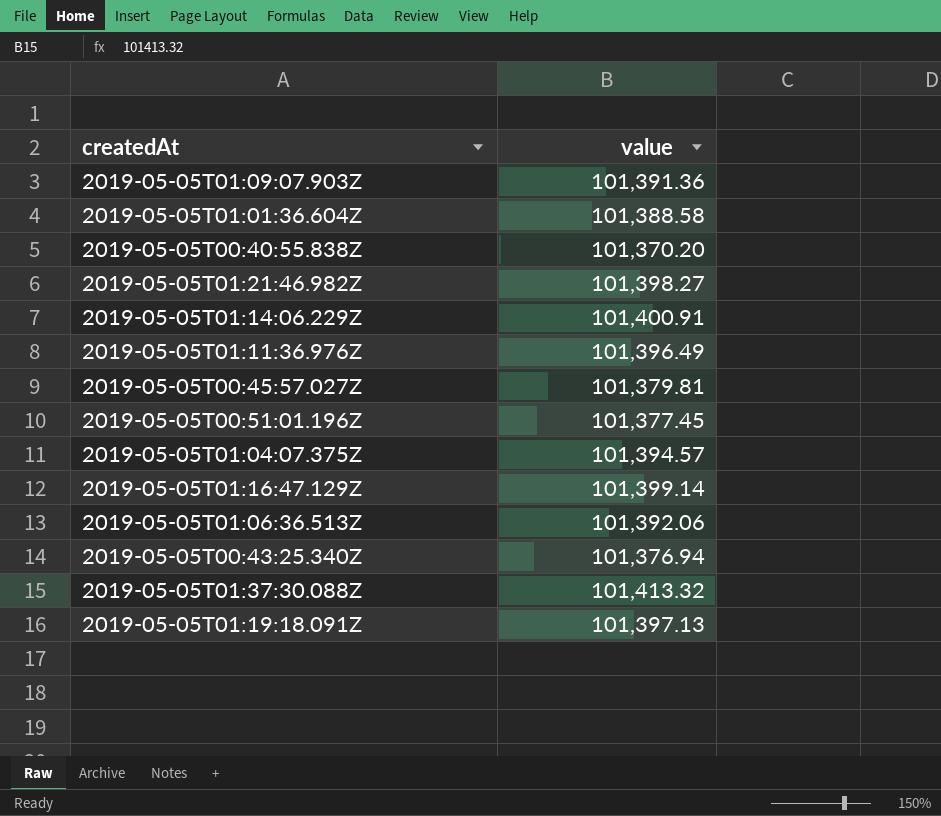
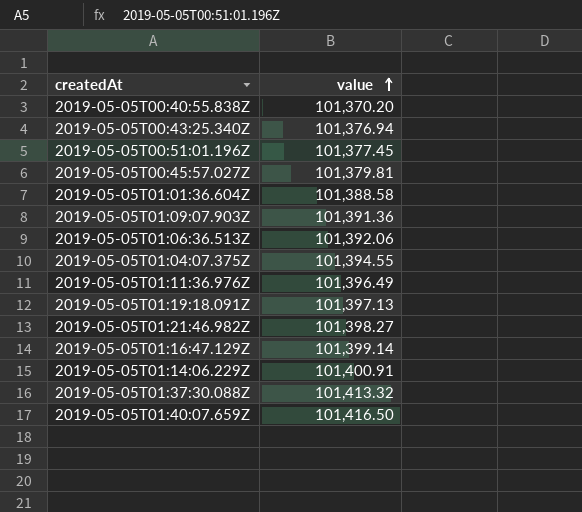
row order: none -> value ascending
2019-05-05T01:04:07.375Z | value: 101,394.57 -> 101,394.55
row 2019-05-05T01:40:07.659Z: none -> 101,416.50

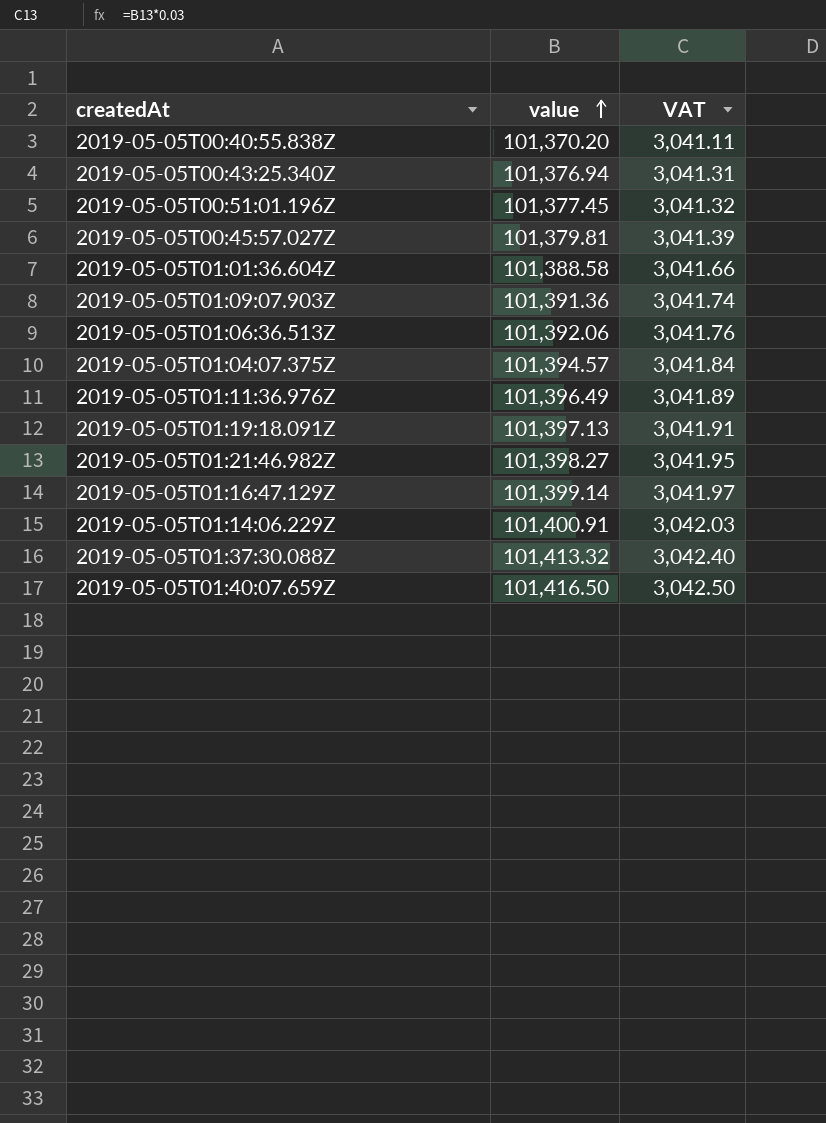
column VAT | formula: none -> [value] * 0.03
2019-05-05T01:04:07.375Z | value: 101,394.55 -> 101,394.57

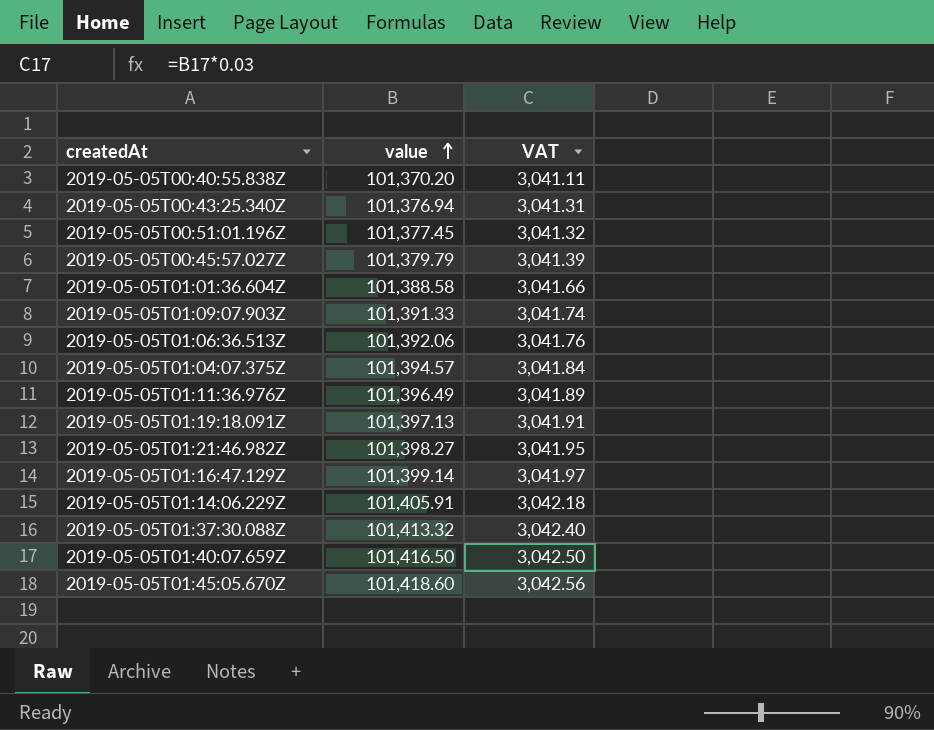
2019-05-05T00:45:57.027Z | value: 101,379.81 -> 101,379.79
2019-05-05T01:09:07.903Z | value: 101,391.36 -> 101,391.33
2019-05-05T01:14:06.229Z | value: 101,400.91 -> 101,405.91
2019-05-05T01:14:06.229Z | VAT: 3,042.03 -> 3,042.18
row 2019-05-05T01:45:05.670Z: none -> 101,418.60 | 3,042.56

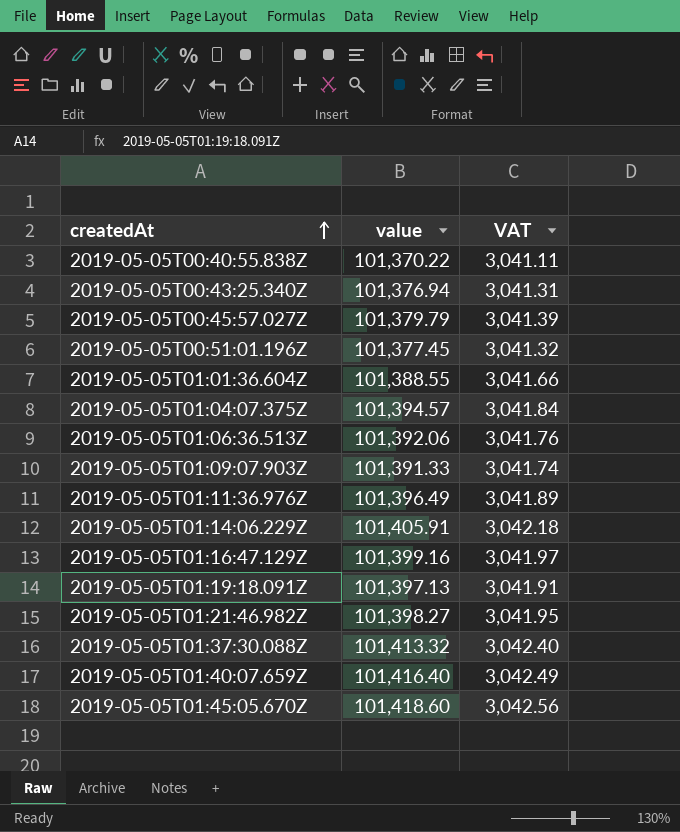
row order: value ascending -> createdAt ascending
2019-05-05T00:40:55.838Z | value: 101,370.20 -> 101,370.22
2019-05-05T01:01:36.604Z | value: 101,388.58 -> 101,388.55
2019-05-05T01:16:47.129Z | value: 101,399.14 -> 101,399.16
2019-05-05T01:40:07.659Z | value: 101,416.50 -> 101,416.40
2019-05-05T01:40:07.659Z | VAT: 3,042.50 -> 3,042.49

